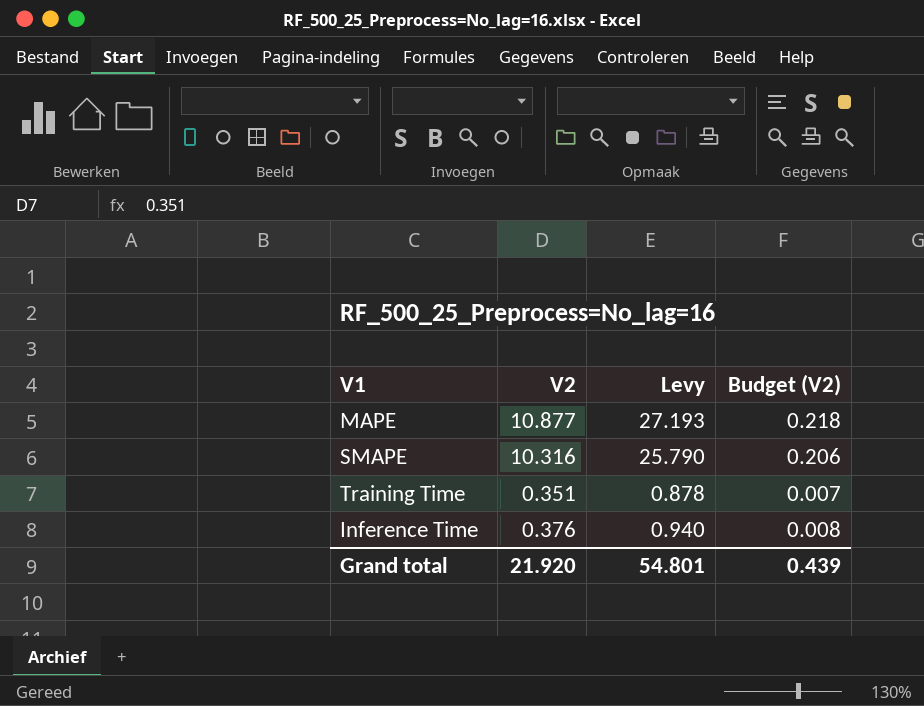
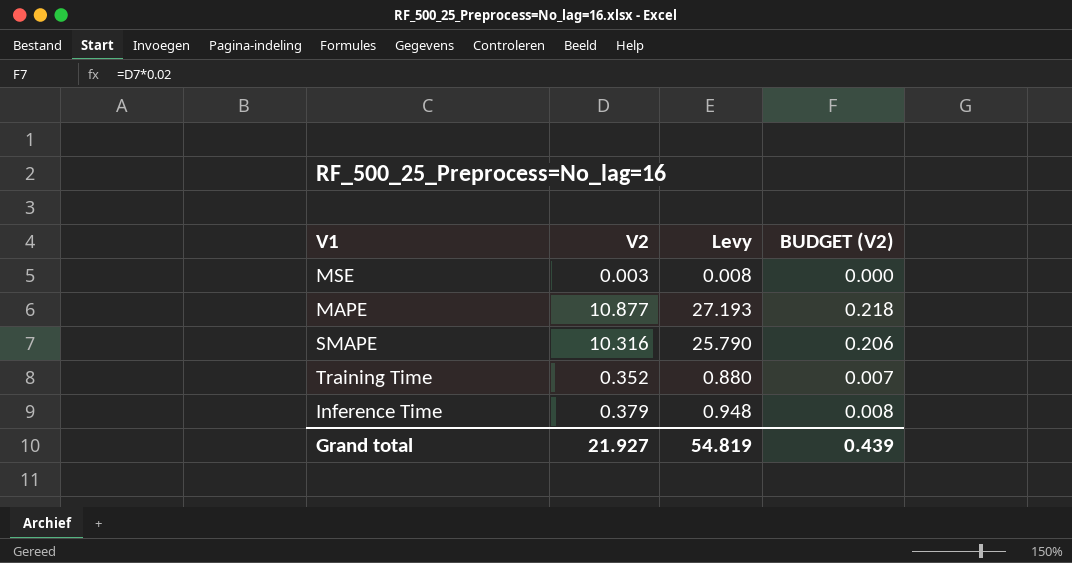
column name: Budget (V2) -> BUDGET (V2)
row MSE: none -> 0.003 | 0.008 | 0.000
Training Time | V2: 0.351 -> 0.352
Training Time | Levy: 0.878 -> 0.880
Inference Time | V2: 0.376 -> 0.379
Inference Time | Levy: 0.940 -> 0.948
Grand total | V2: 21.920 -> 21.927
Grand total | Levy: 54.801 -> 54.819

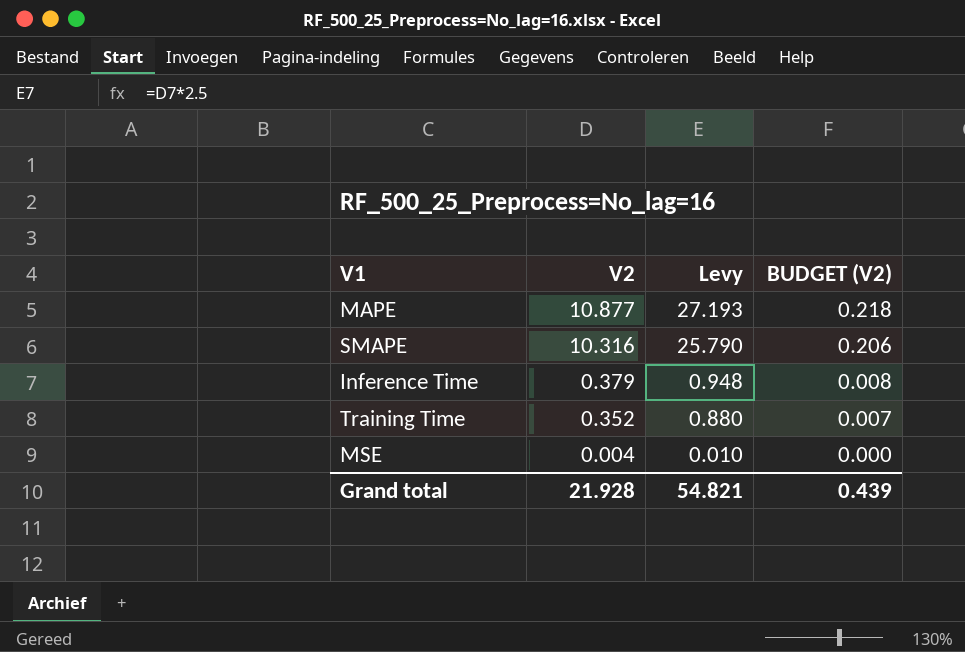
row order: none -> V2 descending
MSE | V2: 0.003 -> 0.004
MSE | Levy: 0.008 -> 0.010
Grand total | V2: 21.927 -> 21.928
Grand total | Levy: 54.819 -> 54.821

